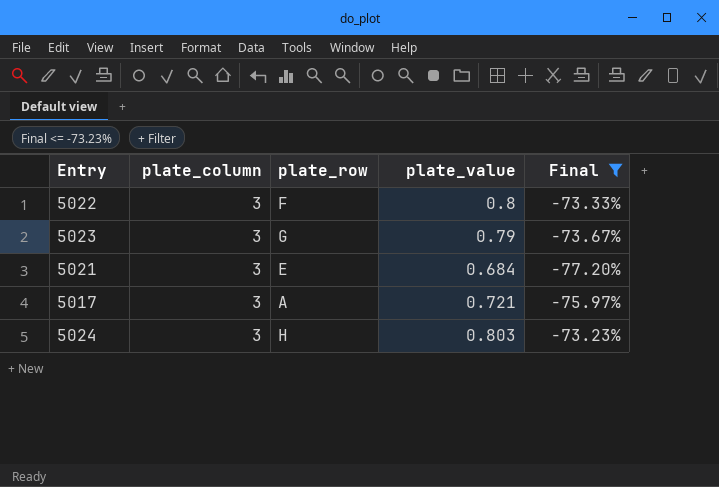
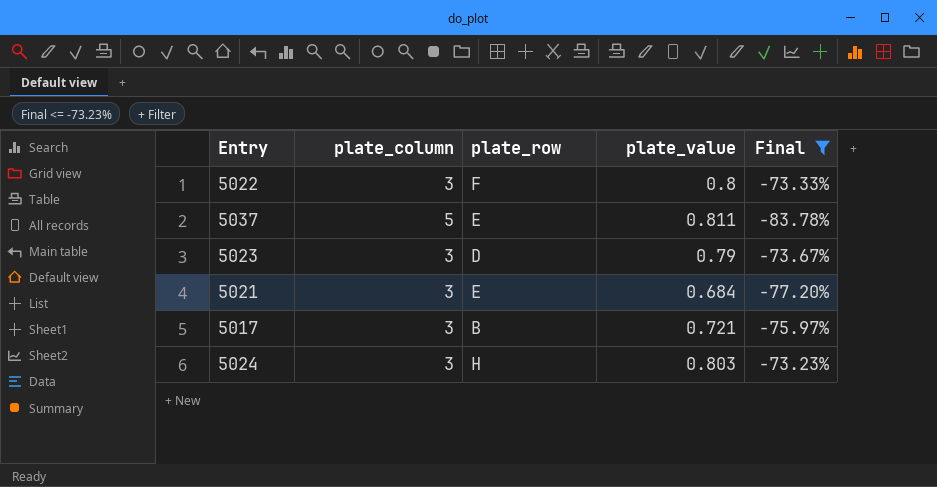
row 5037: none -> 5 | E | 0.811 | -83.78%
5023 | plate_row: G -> D
5017 | plate_row: A -> B

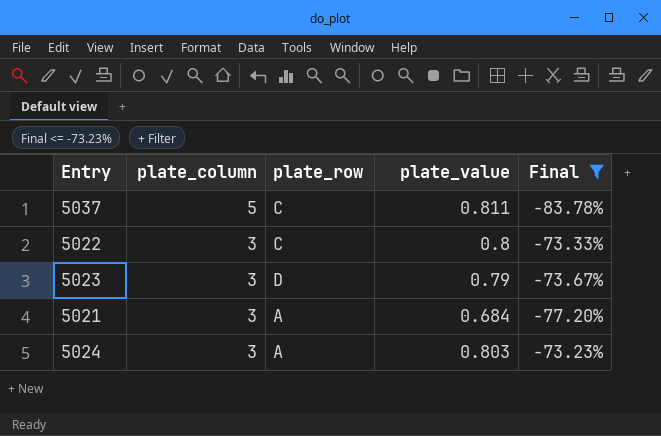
row order: none -> plate_column descending
row 5017: 3 | B | 0.721 | -75.97% -> none
5037 | plate_row: E -> C
5022 | plate_row: F -> C
5021 | plate_row: E -> A
5024 | plate_row: H -> A

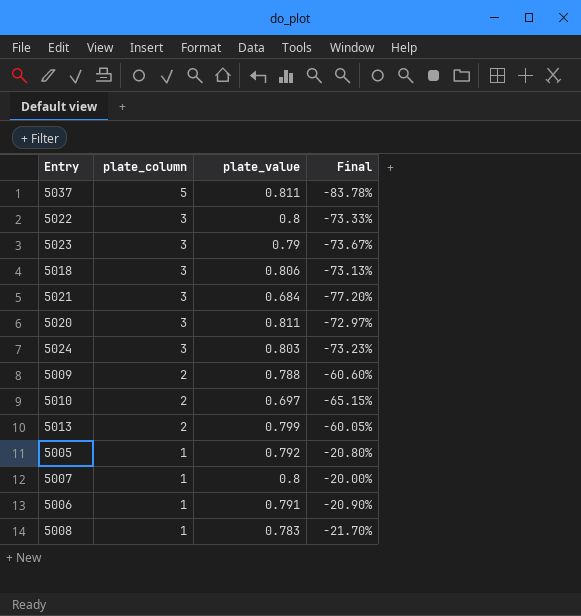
filter: Final <= -73.23% -> none
column plate_row | position: 3 -> none

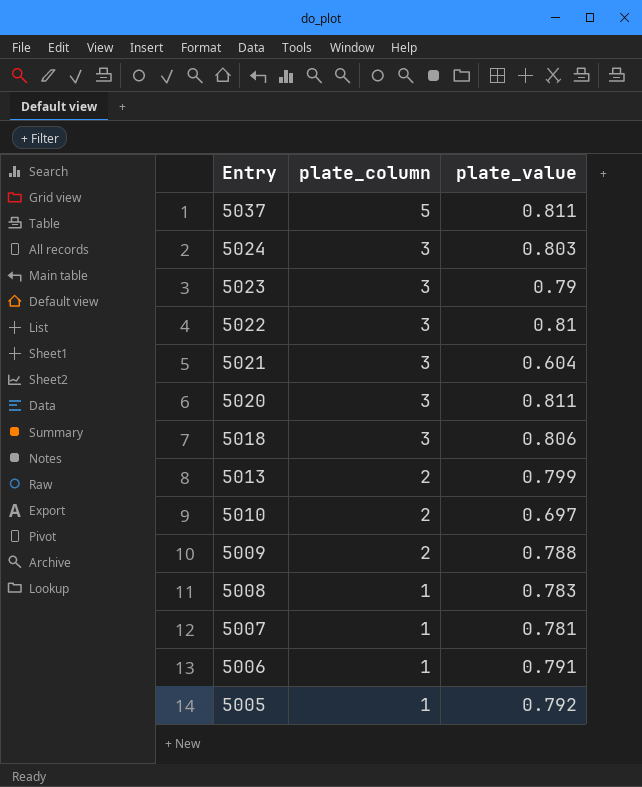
row order: plate_column descending -> Entry descending
column Final | formula: ([plate_value] - [plate_column]) / [plate_column] -> none
5022 | plate_value: 0.8 -> 0.81
5021 | plate_value: 0.684 -> 0.604
5007 | plate_value: 0.8 -> 0.781

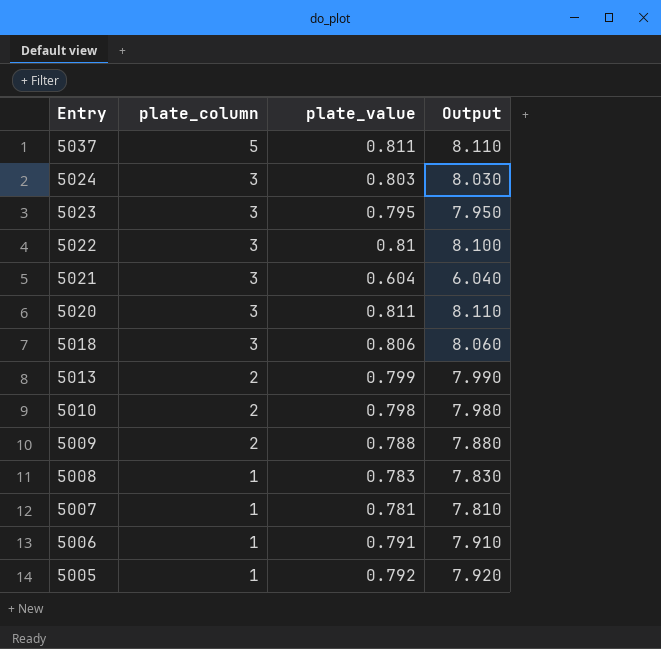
column Output | formula: none -> [plate_value] * 10
5023 | plate_value: 0.79 -> 0.795
5010 | plate_value: 0.697 -> 0.798

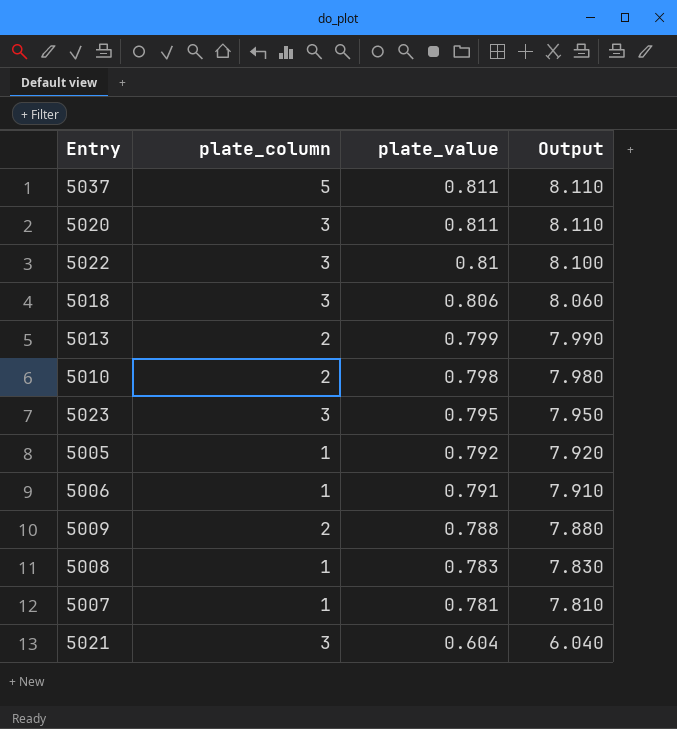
row order: Entry descending -> plate_value descending
row 5024: 3 | 0.803 | 8.030 -> none

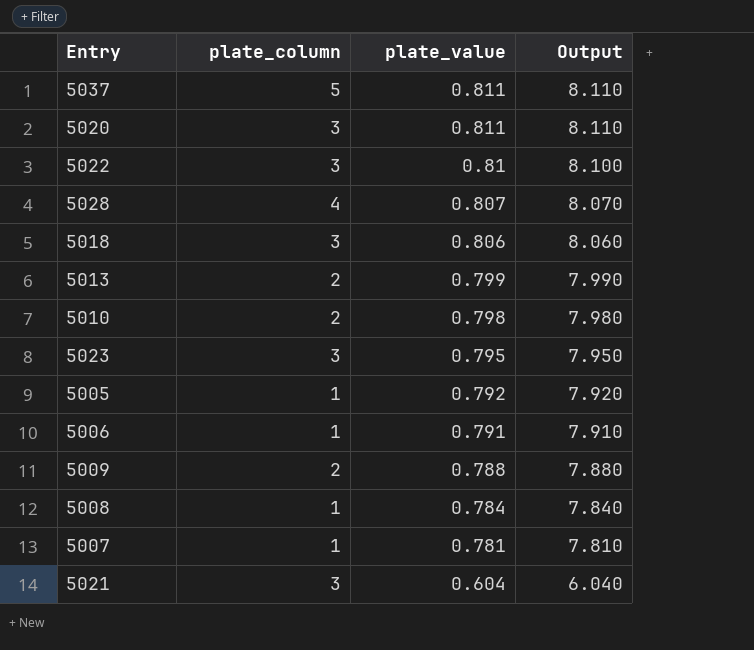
row 5028: none -> 4 | 0.807 | 8.070
5008 | plate_value: 0.783 -> 0.784
5008 | Output: 7.830 -> 7.840

